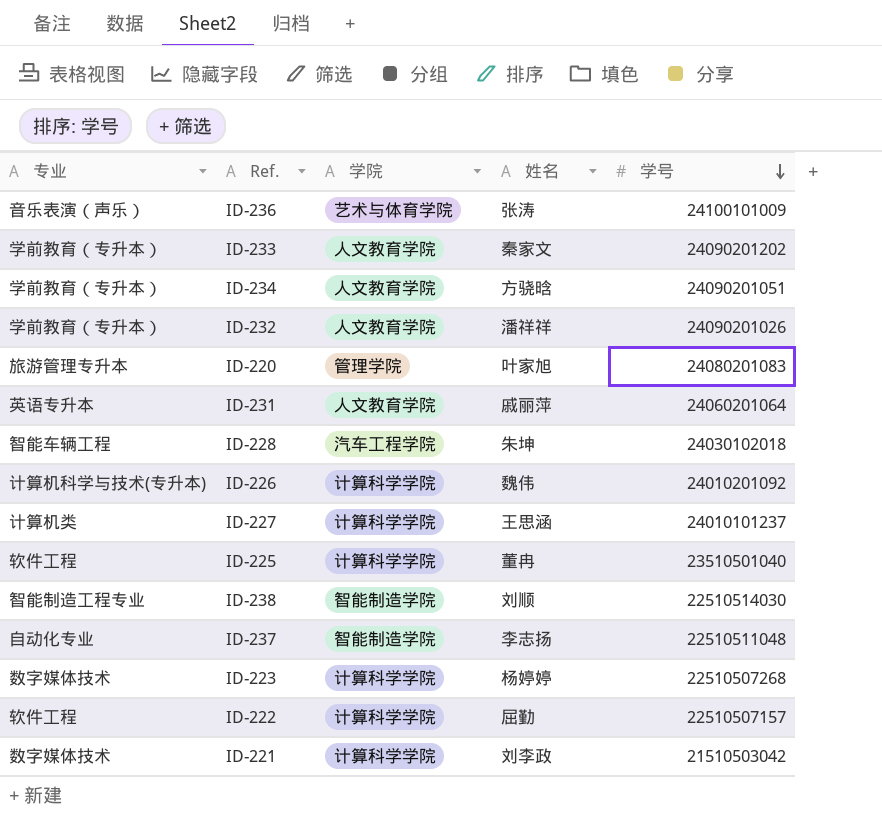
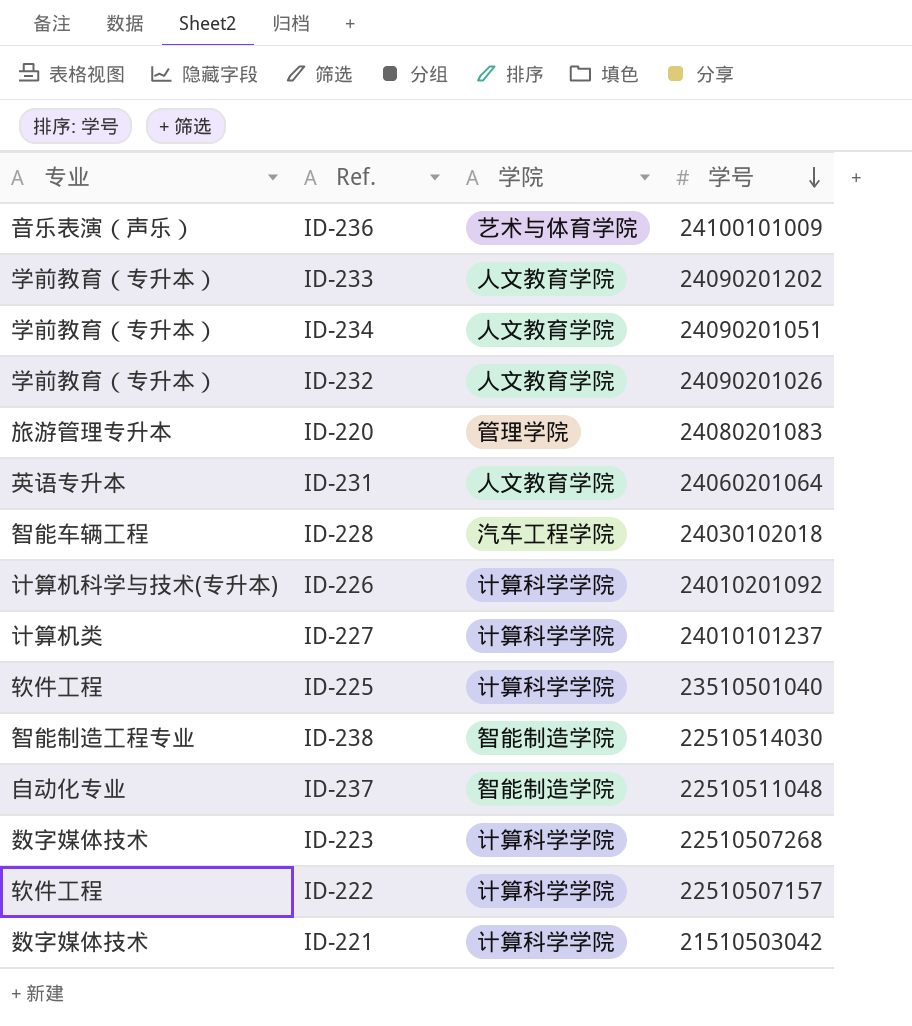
column 姓名 | position: 4 -> none

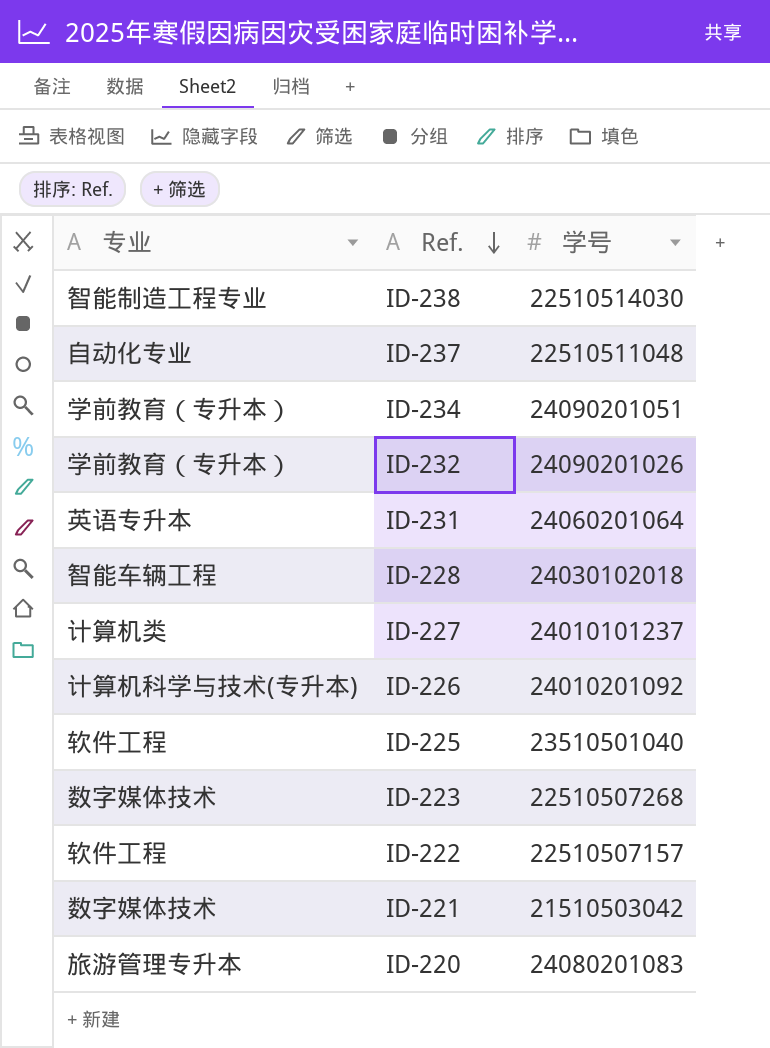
row order: 学号 descending -> Ref. descending
column 学院 | position: 3 -> none
row ID-236: 音乐表演（声乐） | 艺术与体育学院 | 24100101009 -> none
row ID-233: 学前教育（专升本） | 人文教育学院 | 24090201202 -> none

